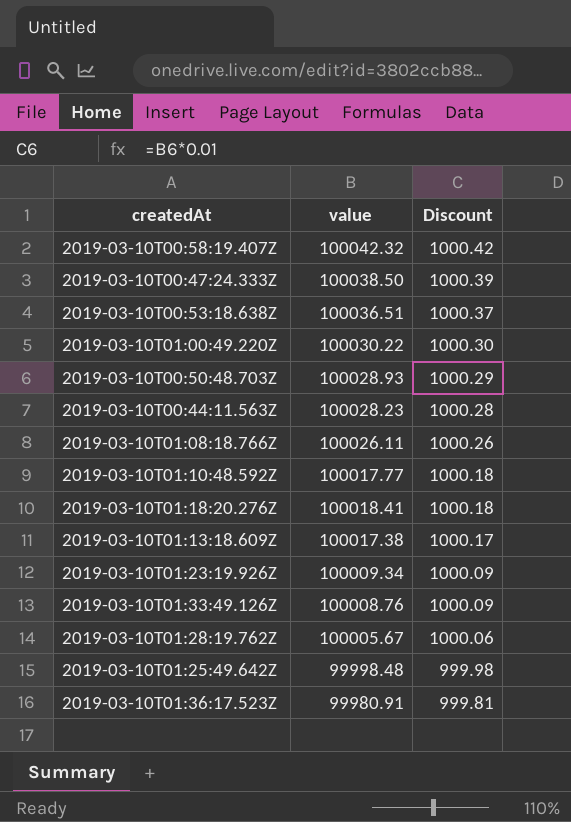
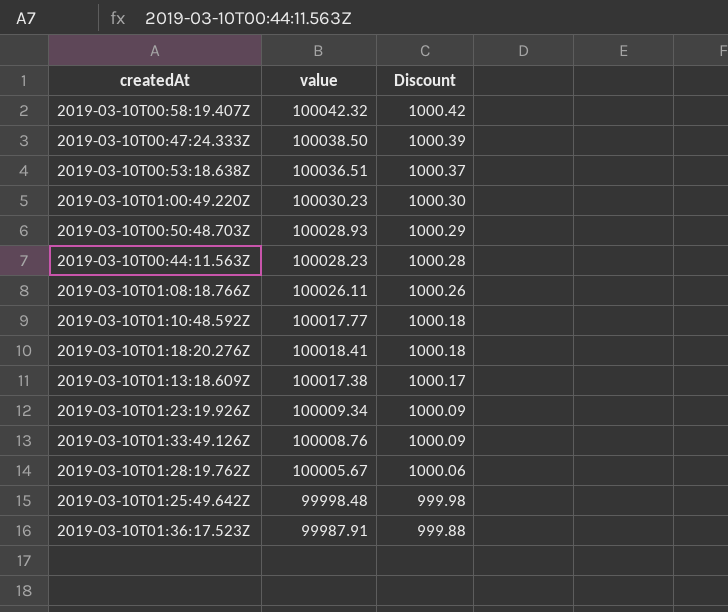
2019-03-10T01:00:49.220Z | value: 100030.22 -> 100030.23
2019-03-10T01:36:17.523Z | value: 99980.91 -> 99987.91
2019-03-10T01:36:17.523Z | Discount: 999.81 -> 999.88

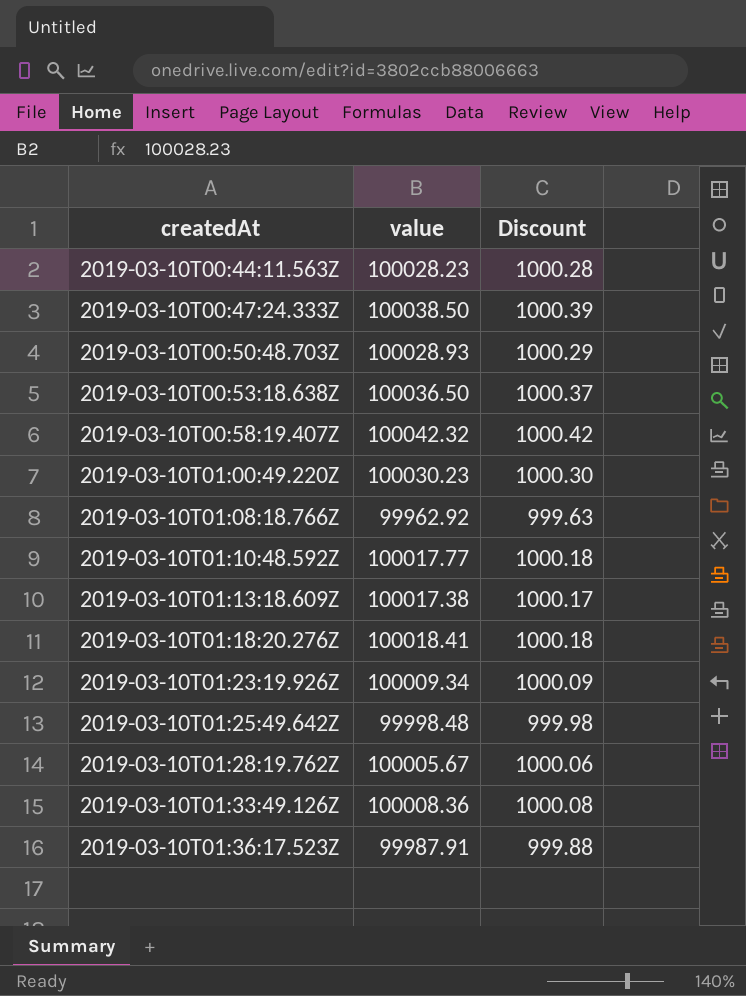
row order: Discount descending -> createdAt ascending
2019-03-10T00:53:18.638Z | value: 100036.51 -> 100036.50
2019-03-10T01:08:18.766Z | value: 100026.11 -> 99962.92
2019-03-10T01:08:18.766Z | Discount: 1000.26 -> 999.63
2019-03-10T01:33:49.126Z | value: 100008.76 -> 100008.36
2019-03-10T01:33:49.126Z | Discount: 1000.09 -> 1000.08

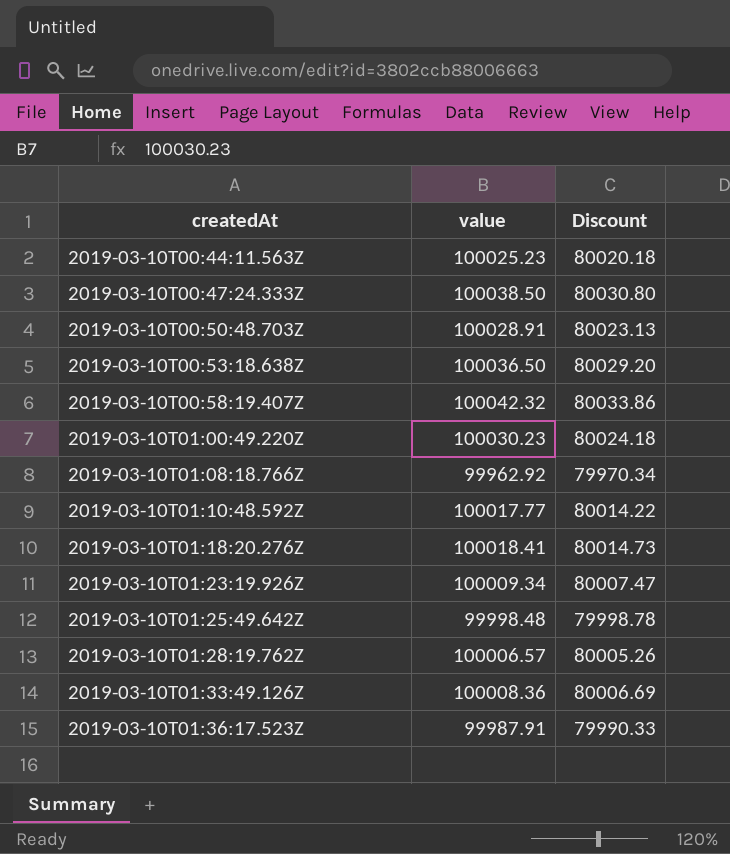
column Discount | formula: [value] * 0.01 -> [value] * 0.8
row 2019-03-10T01:13:18.609Z: 100017.38 | 1000.17 -> none
2019-03-10T00:44:11.563Z | value: 100028.23 -> 100025.23
2019-03-10T00:50:48.703Z | value: 100028.93 -> 100028.91
2019-03-10T01:28:19.762Z | value: 100005.67 -> 100006.57

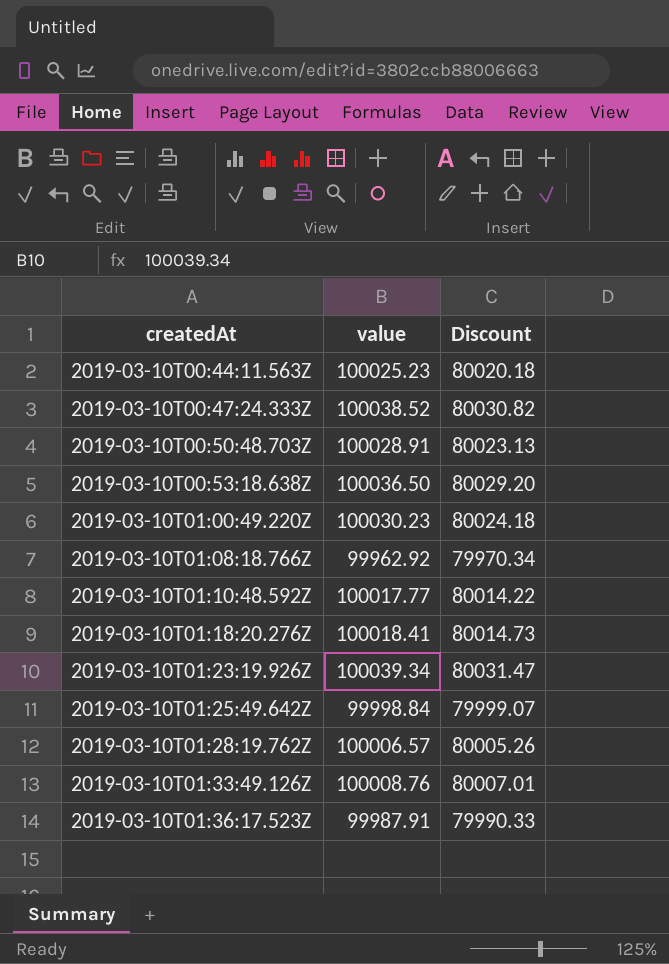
row 2019-03-10T00:58:19.407Z: 100042.32 | 80033.86 -> none
2019-03-10T00:47:24.333Z | value: 100038.50 -> 100038.52
2019-03-10T00:47:24.333Z | Discount: 80030.80 -> 80030.82
2019-03-10T01:23:19.926Z | value: 100009.34 -> 100039.34
2019-03-10T01:23:19.926Z | Discount: 80007.47 -> 80031.47
2019-03-10T01:25:49.642Z | value: 99998.48 -> 99998.84
2019-03-10T01:25:49.642Z | Discount: 79998.78 -> 79999.07
2019-03-10T01:33:49.126Z | value: 100008.36 -> 100008.76
2019-03-10T01:33:49.126Z | Discount: 80006.69 -> 80007.01

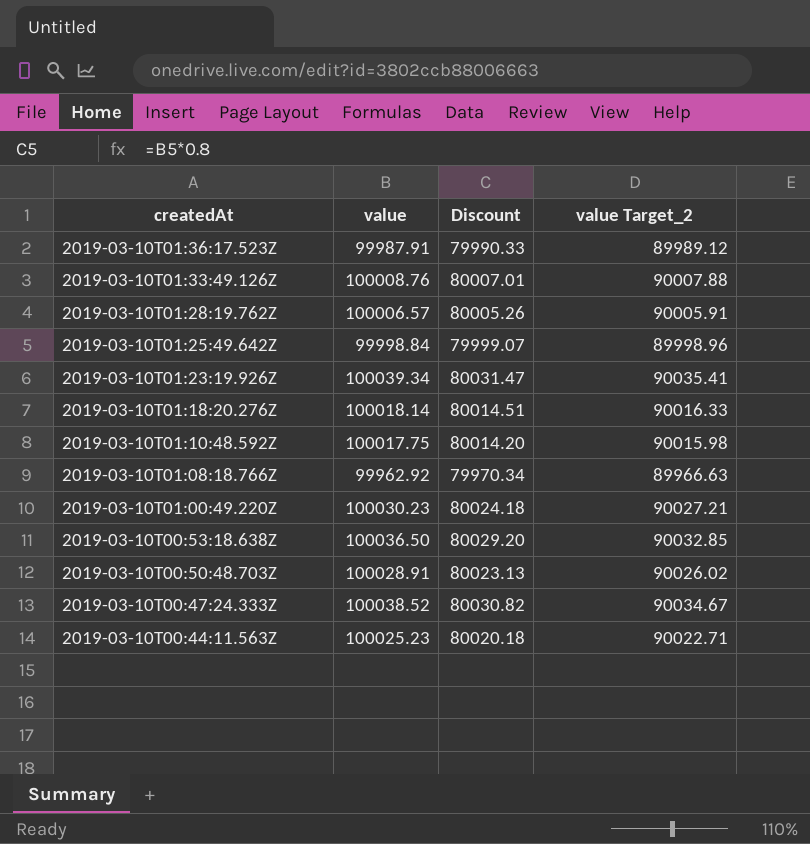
row order: createdAt ascending -> createdAt descending
column value Target_2 | formula: none -> [value] * 0.9
2019-03-10T01:18:20.276Z | value: 100018.41 -> 100018.14
2019-03-10T01:18:20.276Z | Discount: 80014.73 -> 80014.51
2019-03-10T01:10:48.592Z | value: 100017.77 -> 100017.75
2019-03-10T01:10:48.592Z | Discount: 80014.22 -> 80014.20

